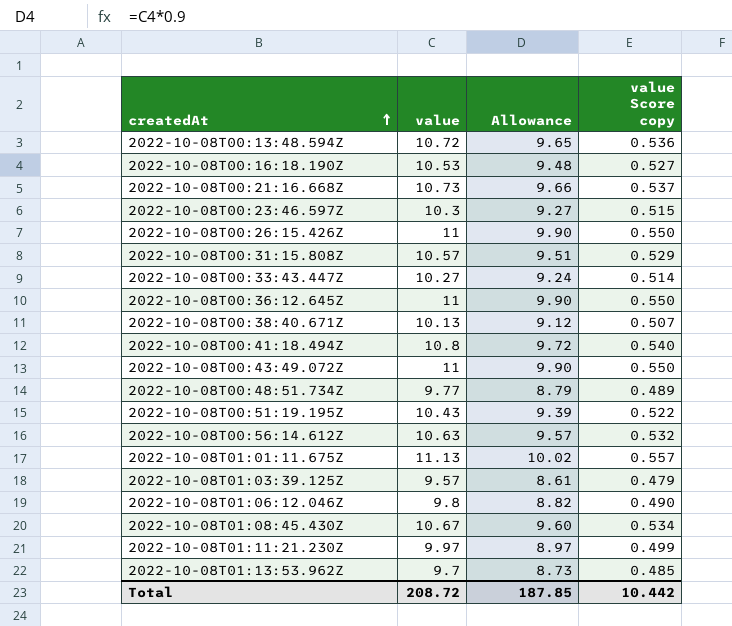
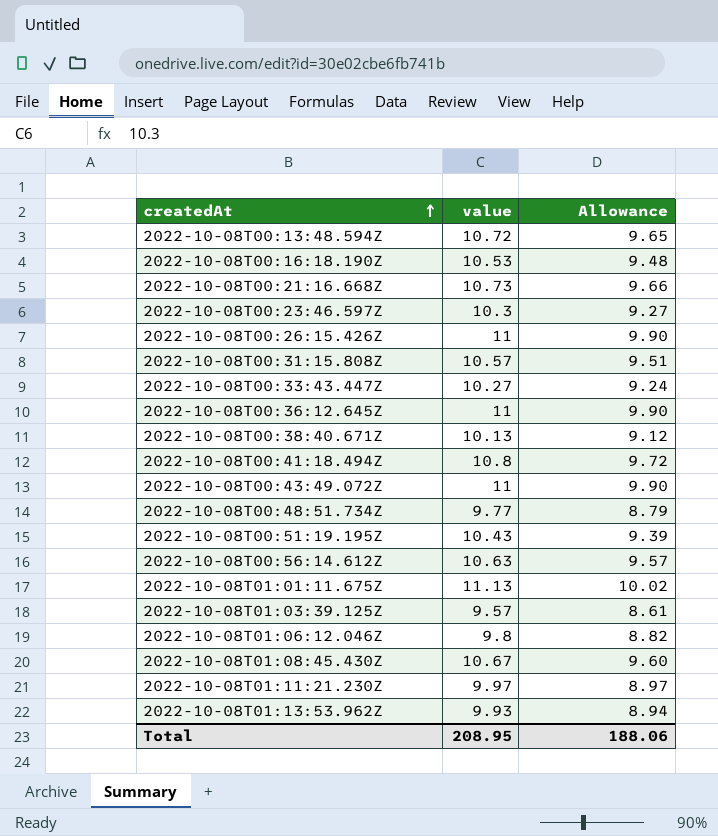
column value Score copy | formula: [value] * 0.05 -> none
2022-10-08T01:13:53.962Z | value: 9.7 -> 9.93
2022-10-08T01:13:53.962Z | Allowance: 8.73 -> 8.94
Total | value: 208.72 -> 208.95
Total | Allowance: 187.85 -> 188.06

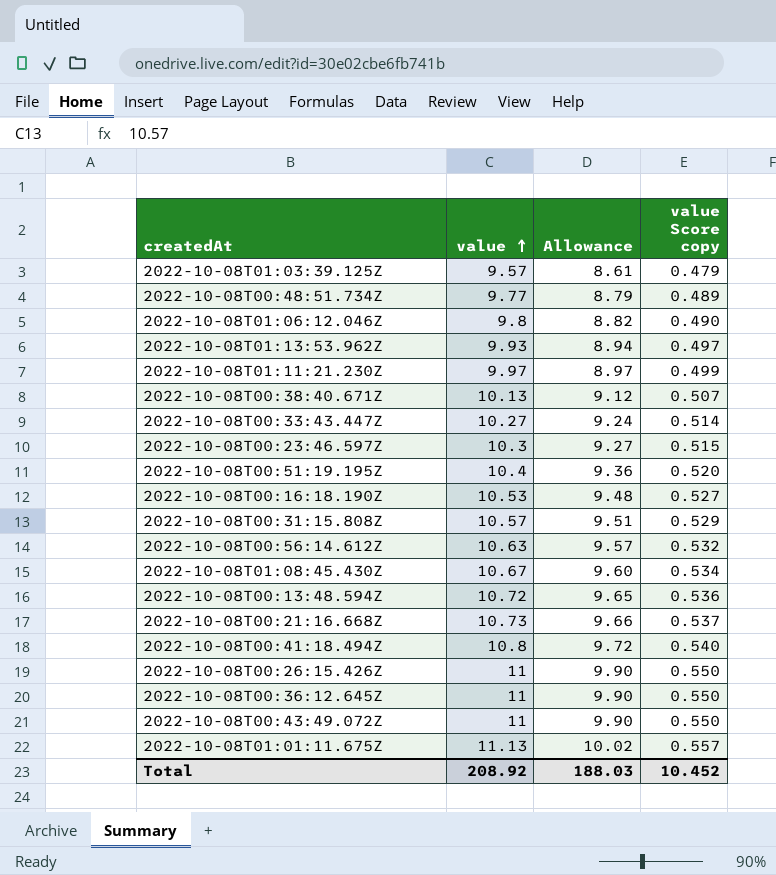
row order: createdAt ascending -> value ascending
column value Score copy | formula: none -> [value] * 0.05
2022-10-08T00:51:19.195Z | value: 10.43 -> 10.4
2022-10-08T00:51:19.195Z | Allowance: 9.39 -> 9.36
Total | value: 208.95 -> 208.92
Total | Allowance: 188.06 -> 188.03

